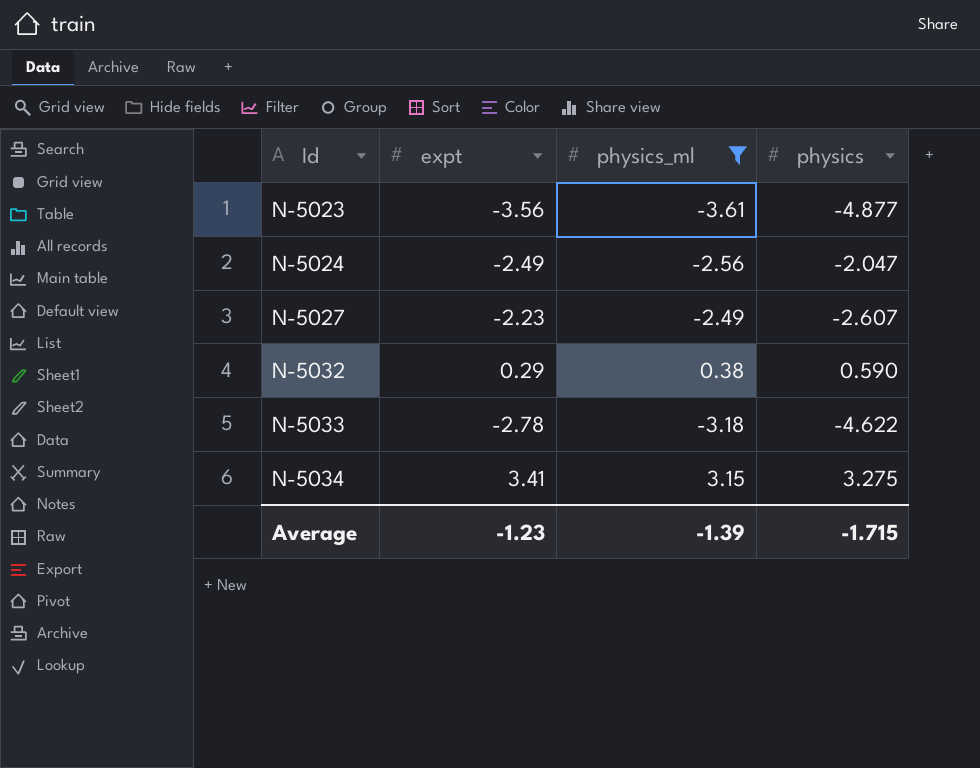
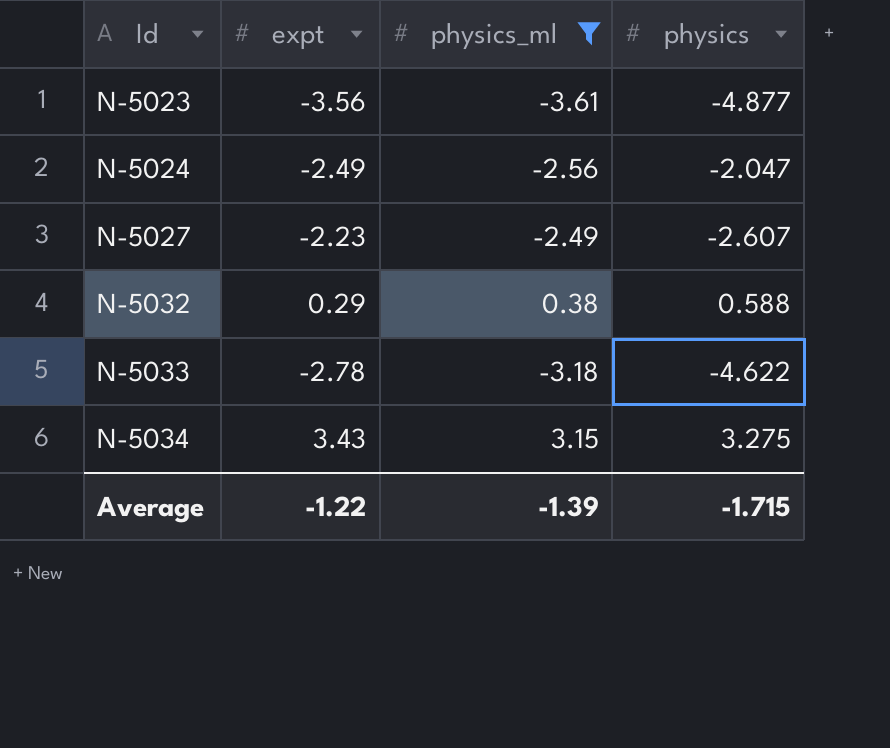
N-5032 | physics: 0.590 -> 0.588
N-5034 | expt: 3.41 -> 3.43
Average | expt: -1.23 -> -1.22

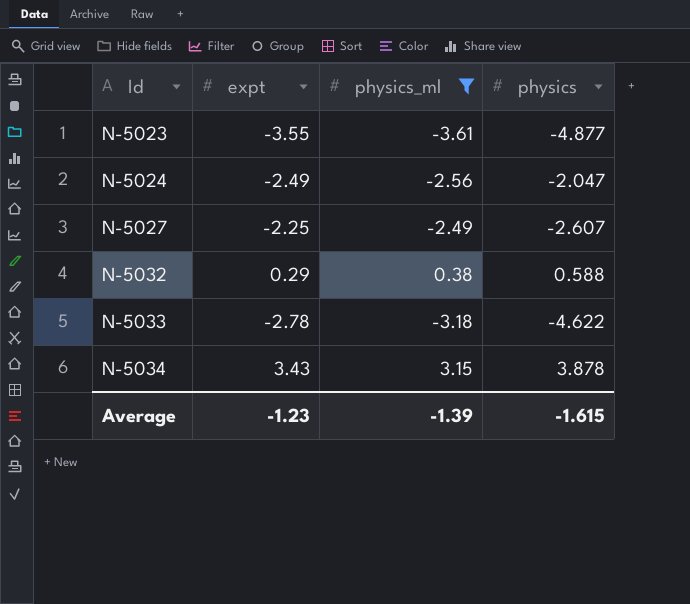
N-5023 | expt: -3.56 -> -3.55
N-5027 | expt: -2.23 -> -2.25
N-5034 | physics: 3.275 -> 3.878
Average | expt: -1.22 -> -1.23
Average | physics: -1.715 -> -1.615

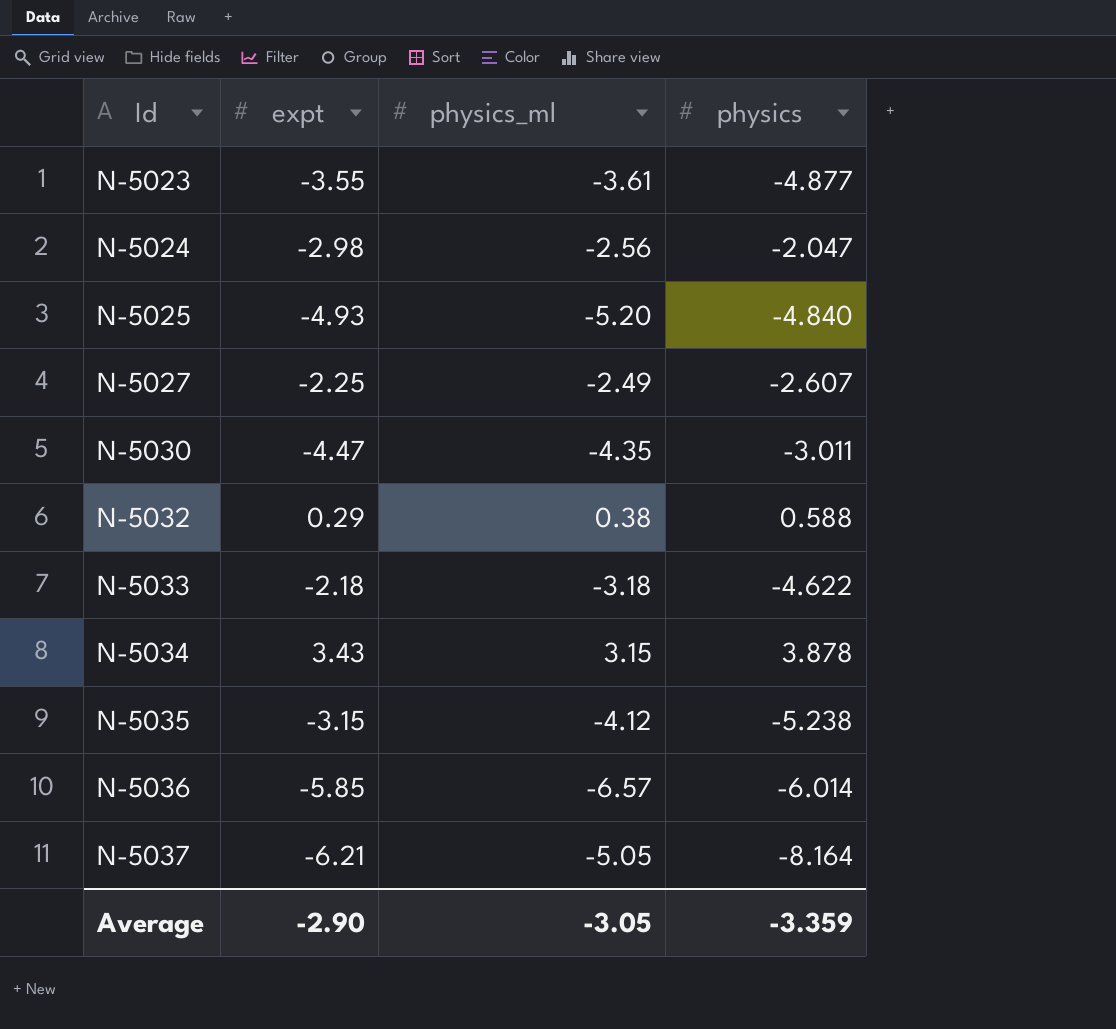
filter: physics_ml >= -3.61 -> none
N-5024 | expt: -2.49 -> -2.98
N-5033 | expt: -2.78 -> -2.18
Average | expt: -1.23 -> -2.90
Average | physics_ml: -1.39 -> -3.05
Average | physics: -1.615 -> -3.359

